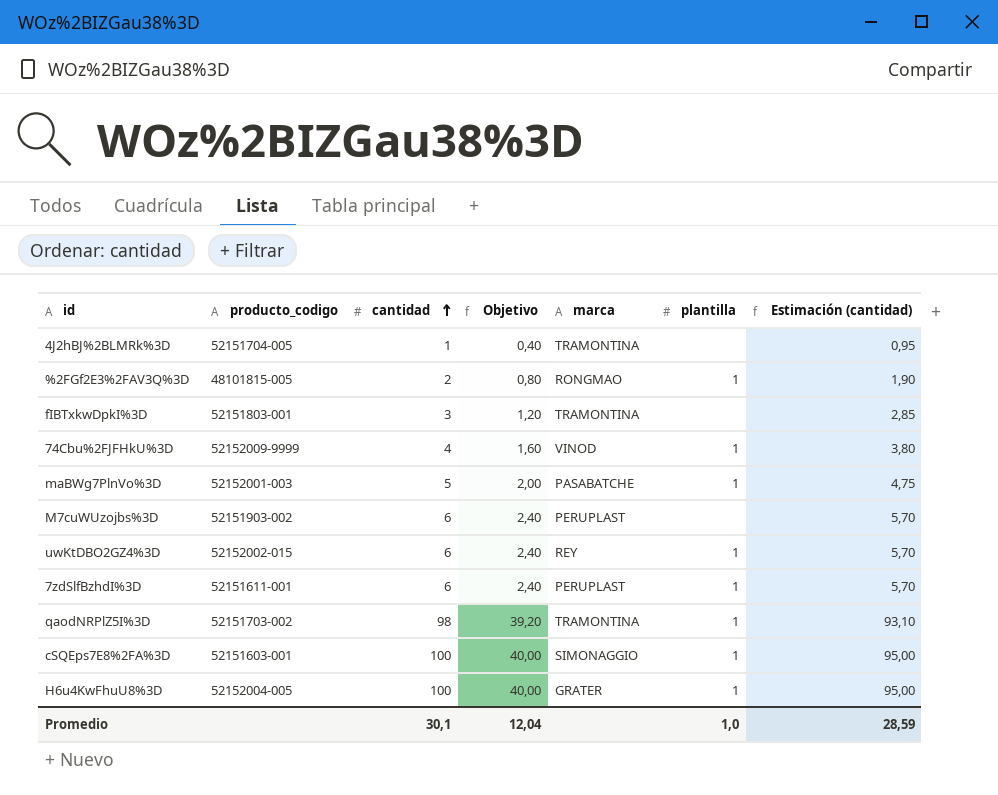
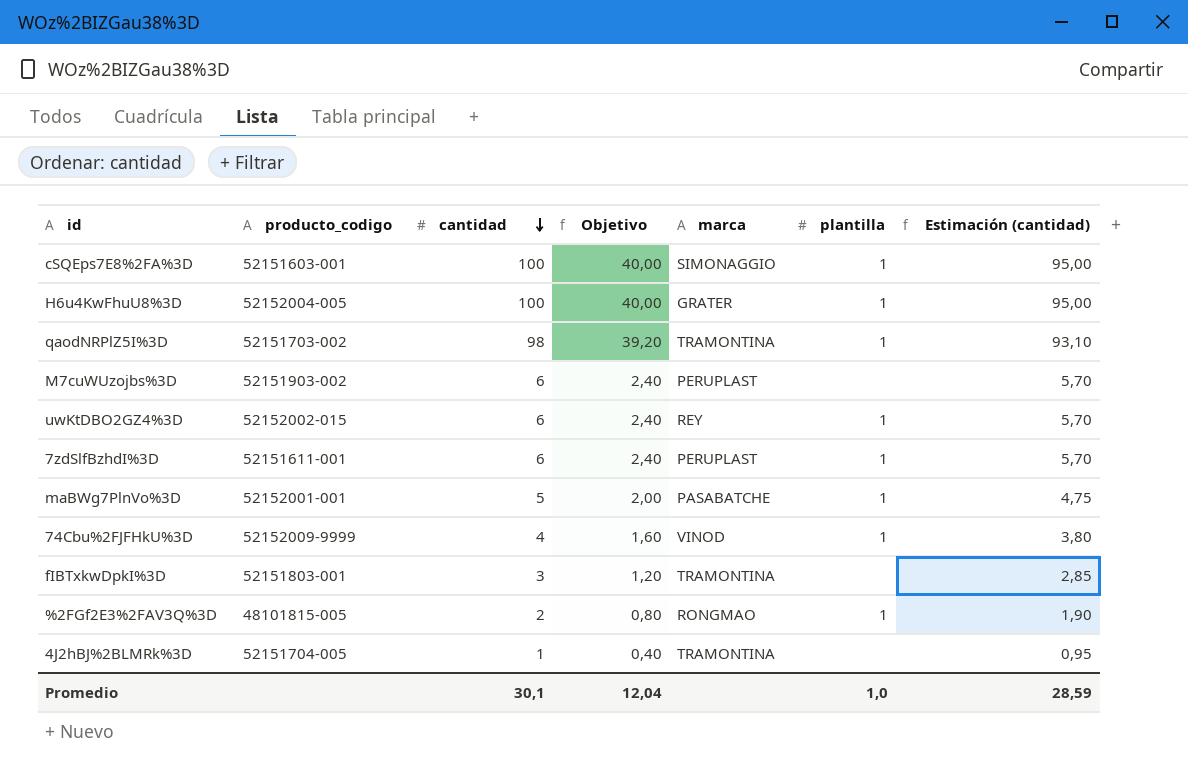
row order: cantidad ascending -> cantidad descending
maBWg7PlnVo%3D | producto_codigo: 52152001-003 -> 52152001-001

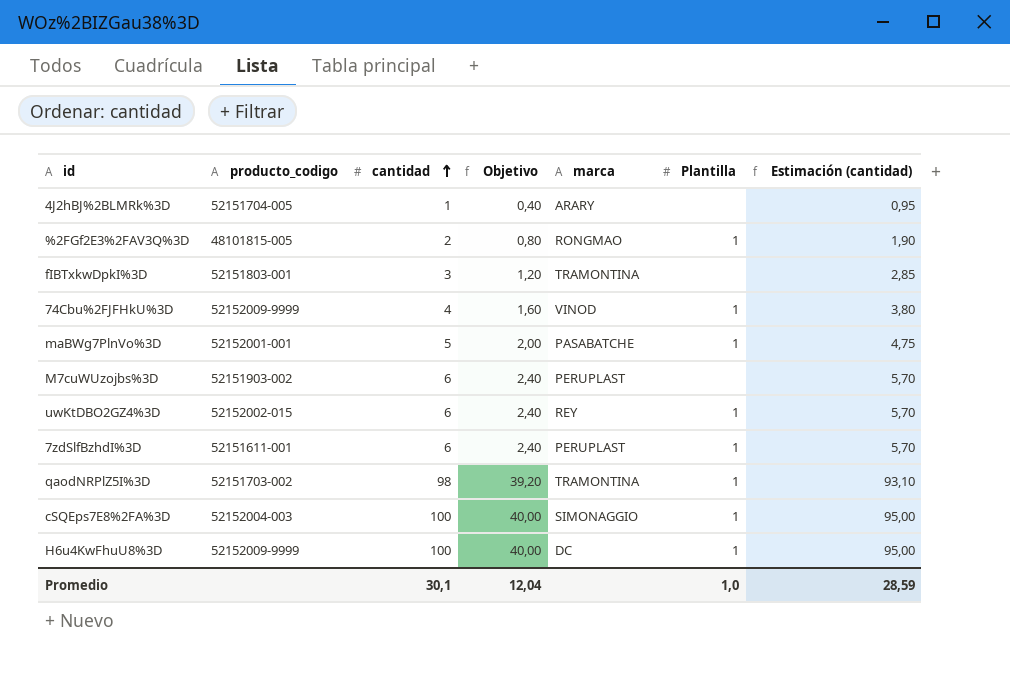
row order: cantidad descending -> cantidad ascending
column name: plantilla -> Plantilla
4J2hBJ%2BLMRk%3D | marca: TRAMONTINA -> ARARY
cSQEps7E8%2FA%3D | producto_codigo: 52151603-001 -> 52152004-003
H6u4KwFhuU8%3D | producto_codigo: 52152004-005 -> 52152009-9999
H6u4KwFhuU8%3D | marca: GRATER -> DC

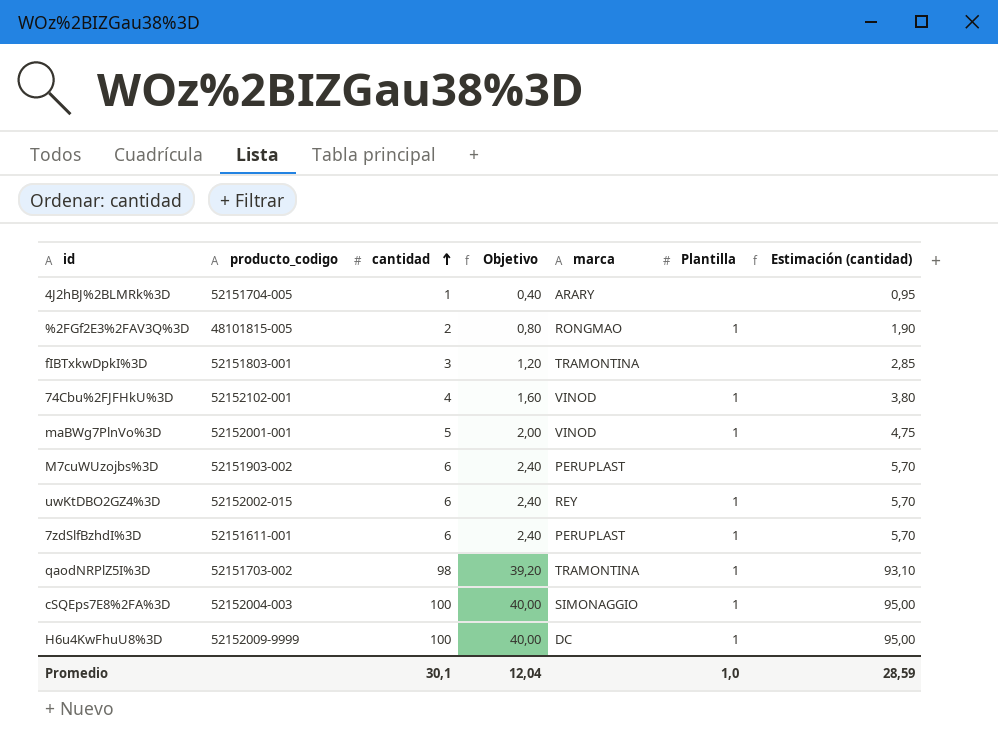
74Cbu%2FJFHkU%3D | producto_codigo: 52152009-9999 -> 52152102-001
maBWg7PlnVo%3D | marca: PASABATCHE -> VINOD

